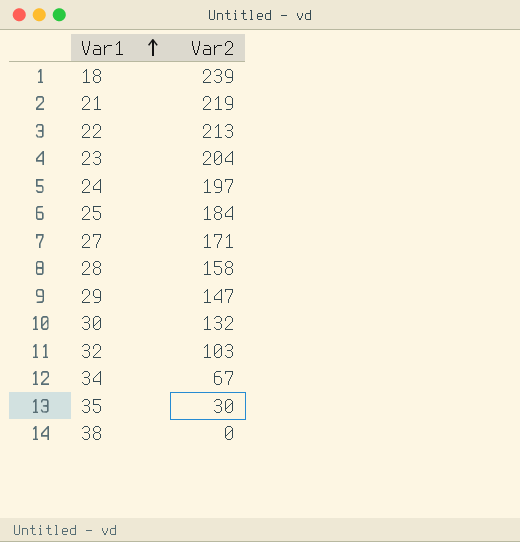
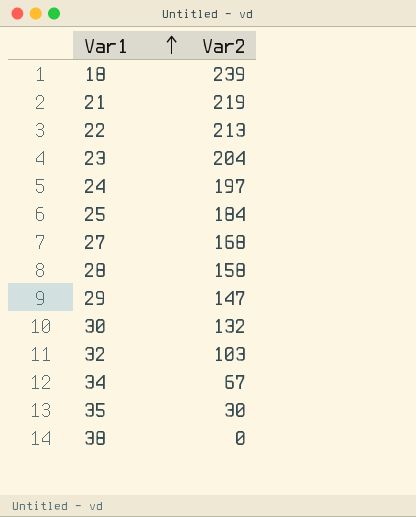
27 | Var2: 171 -> 168

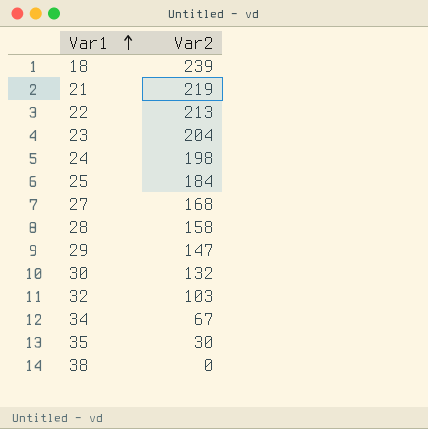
24 | Var2: 197 -> 198

